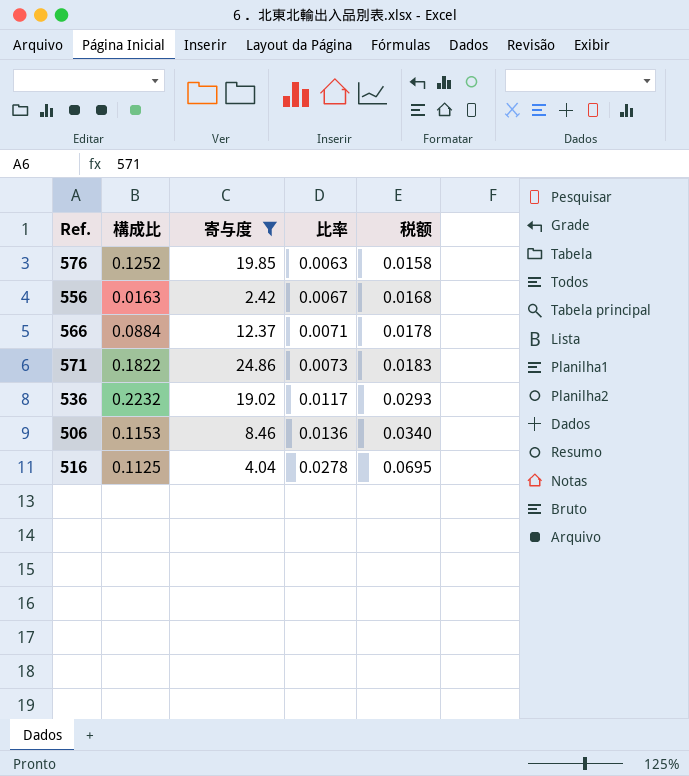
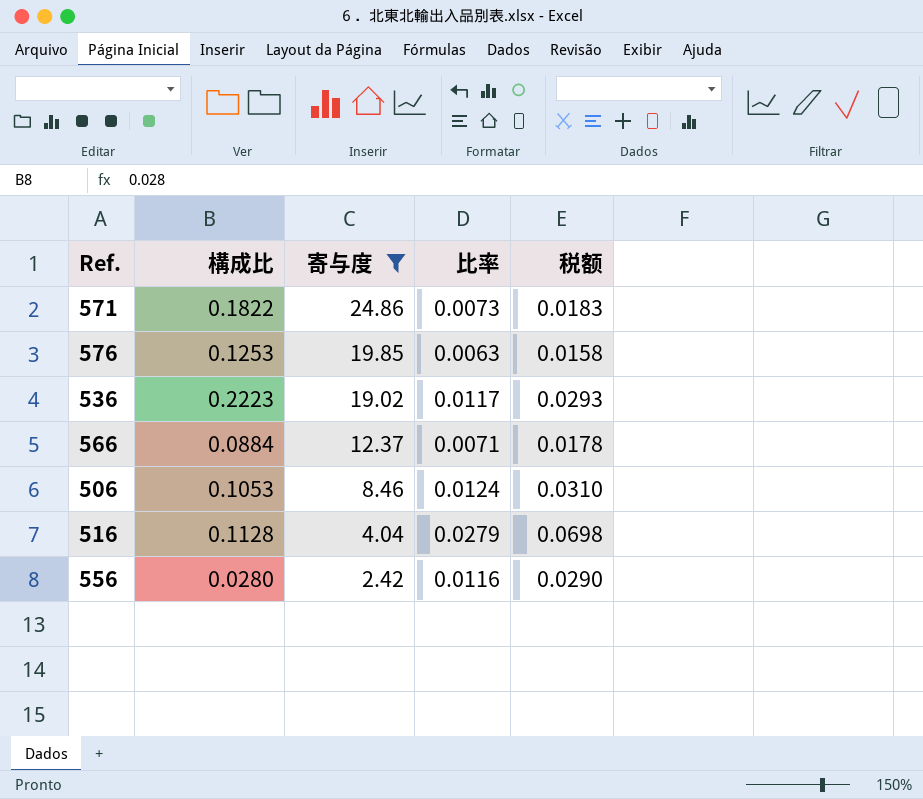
row order: 比率 ascending -> 寄与度 descending
576 | 構成比: 0.1252 -> 0.1253
536 | 構成比: 0.2232 -> 0.2223
506 | 構成比: 0.1153 -> 0.1053
506 | 比率: 0.0136 -> 0.0124
506 | 税额: 0.0340 -> 0.0310
516 | 構成比: 0.1125 -> 0.1128
516 | 比率: 0.0278 -> 0.0279
516 | 税额: 0.0695 -> 0.0698
556 | 構成比: 0.0163 -> 0.0280
556 | 比率: 0.0067 -> 0.0116
556 | 税额: 0.0168 -> 0.0290

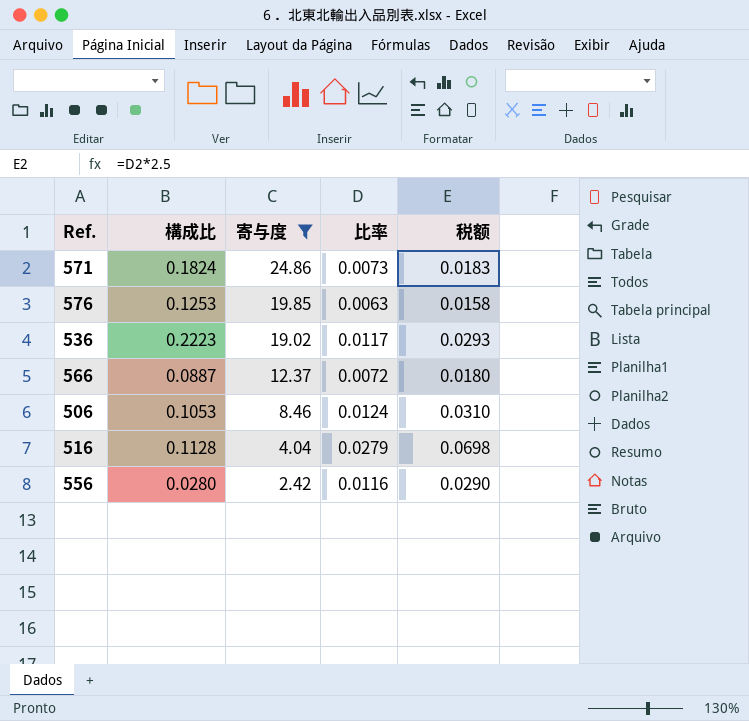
571 | 構成比: 0.1822 -> 0.1824
566 | 構成比: 0.0884 -> 0.0887
566 | 比率: 0.0071 -> 0.0072
566 | 税额: 0.0178 -> 0.0180

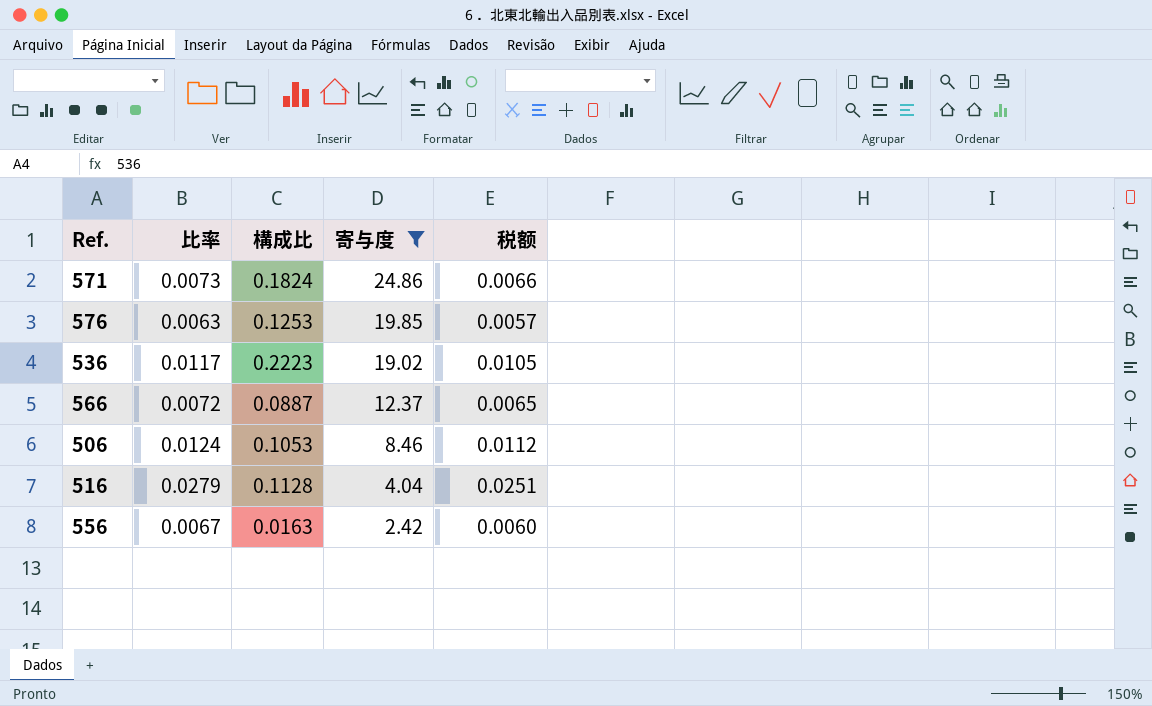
column 比率 | position: 4 -> 2
column 税额 | formula: [比率] * 2.5 -> [比率] * 0.9
556 | 比率: 0.0116 -> 0.0067
556 | 構成比: 0.0280 -> 0.0163

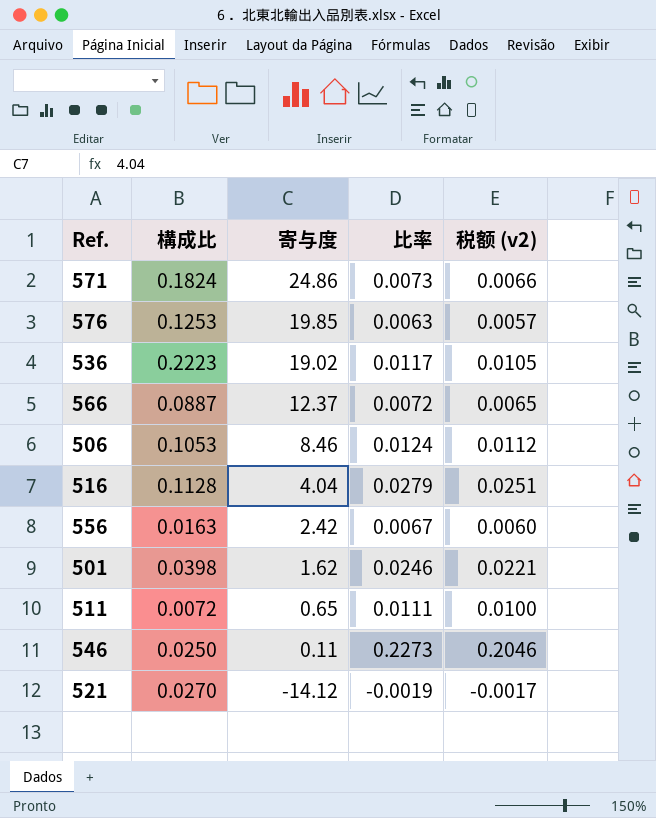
filter: 寄与度 >= 2.42 -> none
column 比率 | position: 2 -> 4
column name: 税额 -> 税额 (v2)

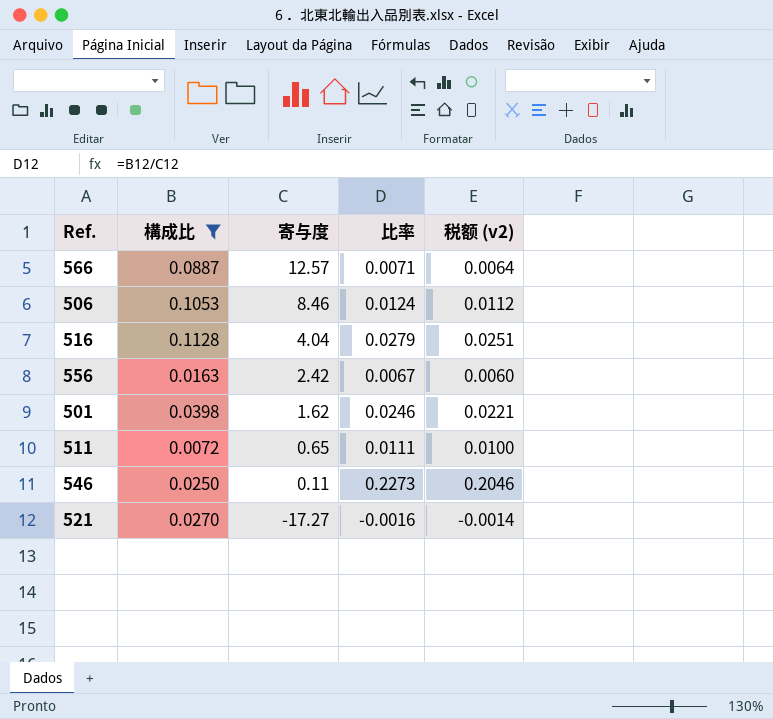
filter: none -> 構成比 <= 0.1128
566 | 寄与度: 12.37 -> 12.57
566 | 比率: 0.0072 -> 0.0071
566 | 税额 (v2): 0.0065 -> 0.0064
521 | 寄与度: -14.12 -> -17.27
521 | 比率: -0.0019 -> -0.0016
521 | 税额 (v2): -0.0017 -> -0.0014

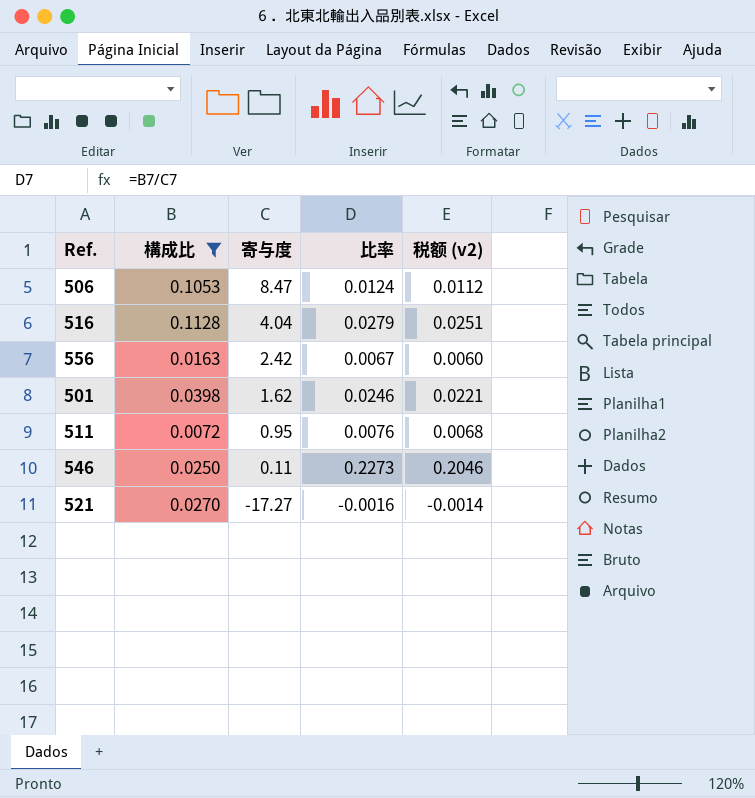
row 566: 0.0887 | 12.57 | 0.0071 | 0.0064 -> none
506 | 寄与度: 8.46 -> 8.47
511 | 寄与度: 0.65 -> 0.95
511 | 比率: 0.0111 -> 0.0076
511 | 税额 (v2): 0.0100 -> 0.0068

